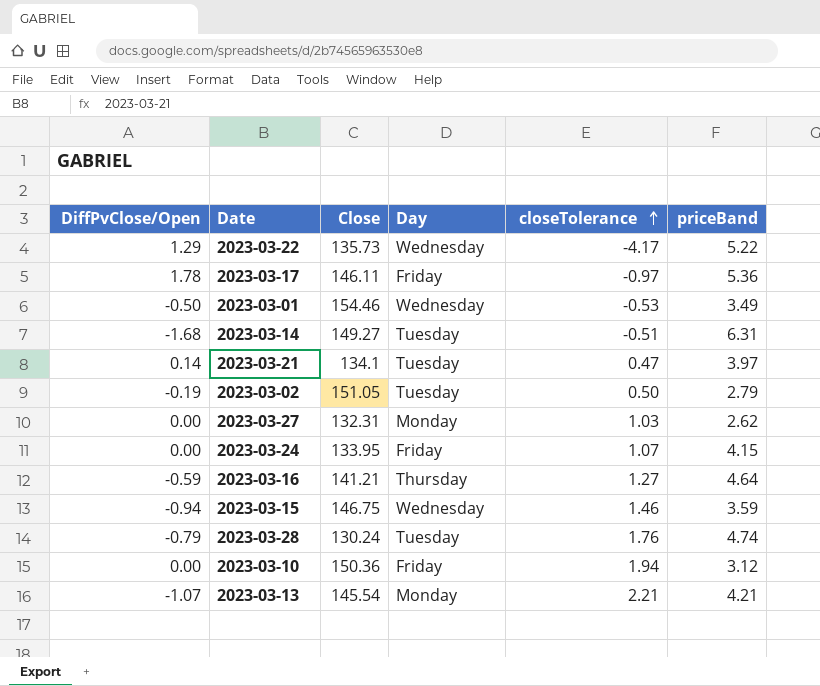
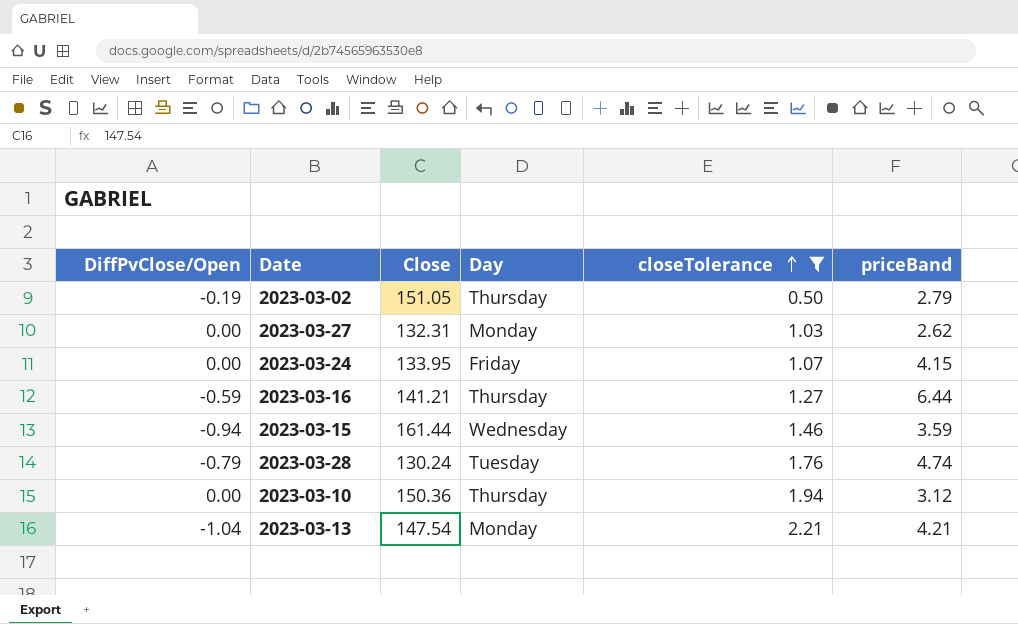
filter: none -> closeTolerance >= 0.50
2023-03-02 | Day: Tuesday -> Thursday
2023-03-16 | priceBand: 4.64 -> 6.44
2023-03-15 | Close: 146.75 -> 161.44
2023-03-10 | Day: Friday -> Thursday
2023-03-13 | DiffPvClose/Open: -1.07 -> -1.04
2023-03-13 | Close: 145.54 -> 147.54

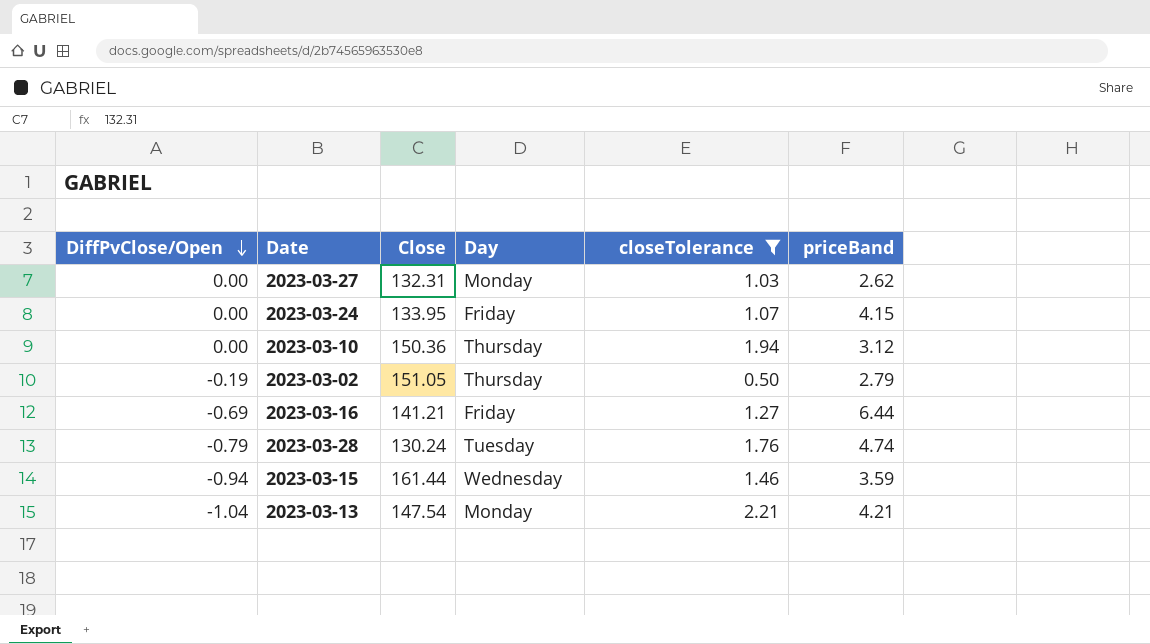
row order: closeTolerance ascending -> DiffPvClose/Open descending
2023-03-16 | DiffPvClose/Open: -0.59 -> -0.69
2023-03-16 | Day: Thursday -> Friday

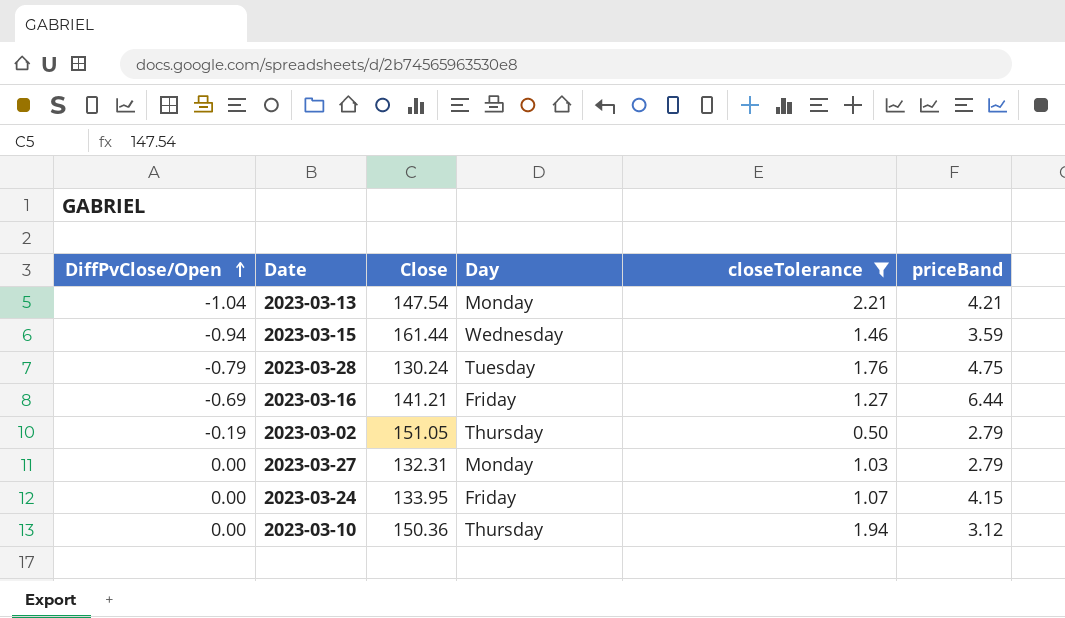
row order: DiffPvClose/Open descending -> DiffPvClose/Open ascending
2023-03-28 | priceBand: 4.74 -> 4.75
2023-03-27 | priceBand: 2.62 -> 2.79

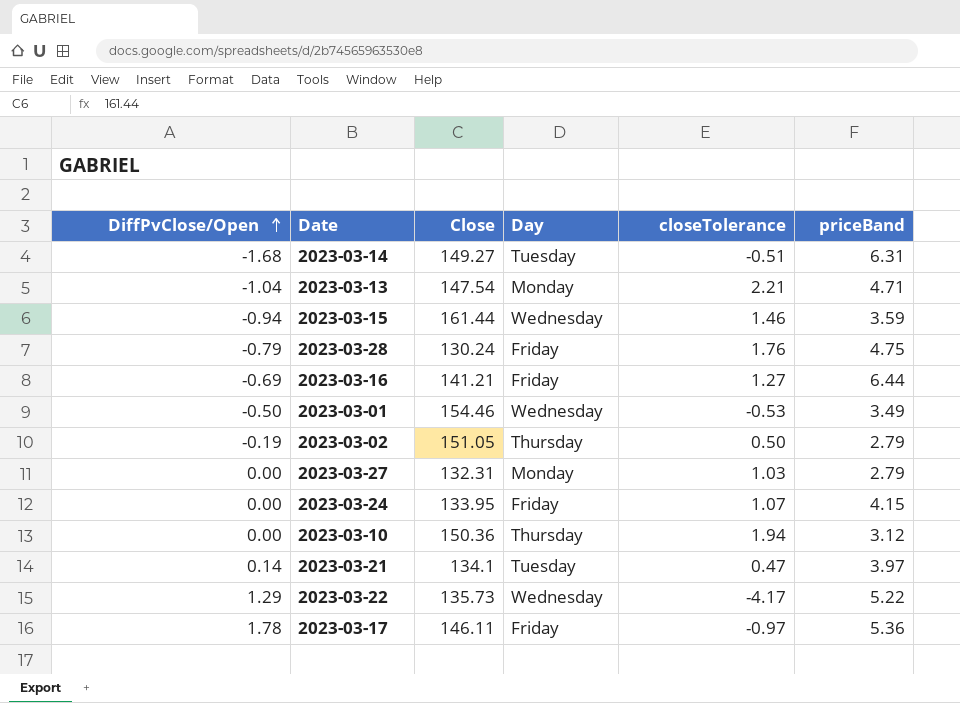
filter: closeTolerance >= 0.50 -> none
2023-03-13 | priceBand: 4.21 -> 4.71
2023-03-28 | Day: Tuesday -> Friday

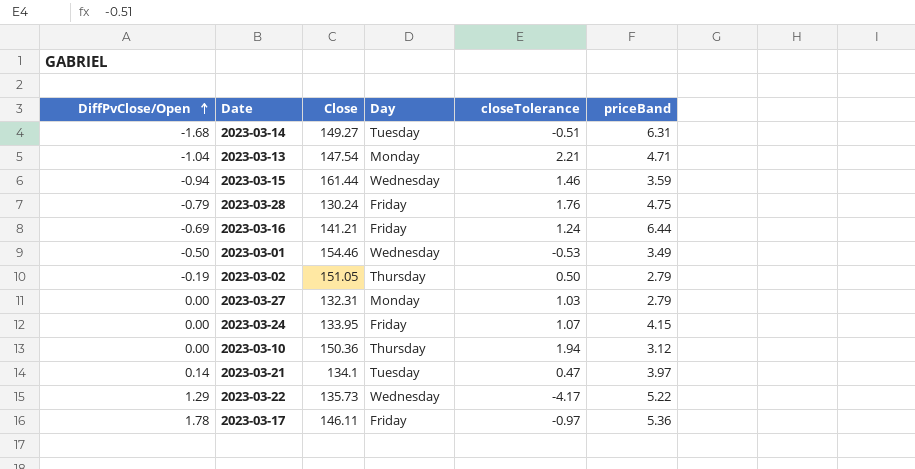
2023-03-16 | closeTolerance: 1.27 -> 1.24

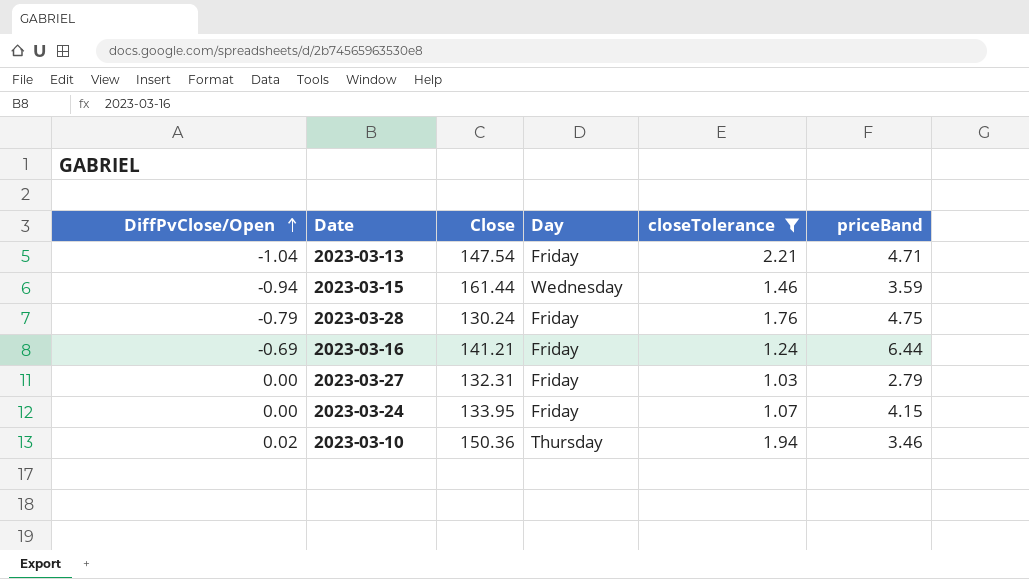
filter: none -> closeTolerance >= 1.03
2023-03-13 | Day: Monday -> Friday
2023-03-27 | Day: Monday -> Friday
2023-03-10 | DiffPvClose/Open: 0.00 -> 0.02
2023-03-10 | priceBand: 3.12 -> 3.46

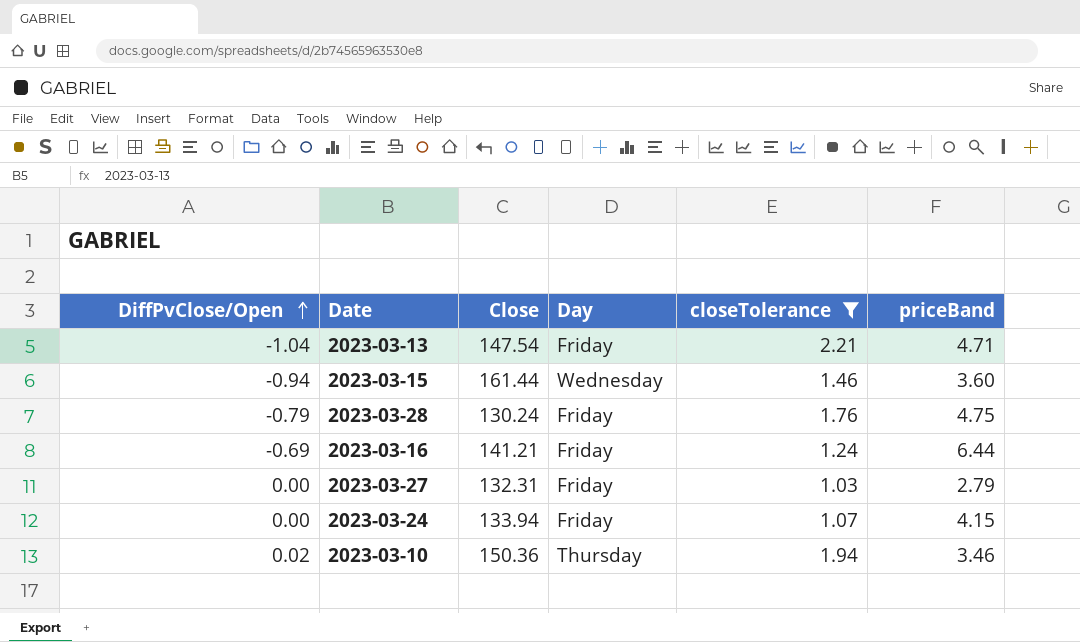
2023-03-15 | priceBand: 3.59 -> 3.60
2023-03-24 | Close: 133.95 -> 133.94

